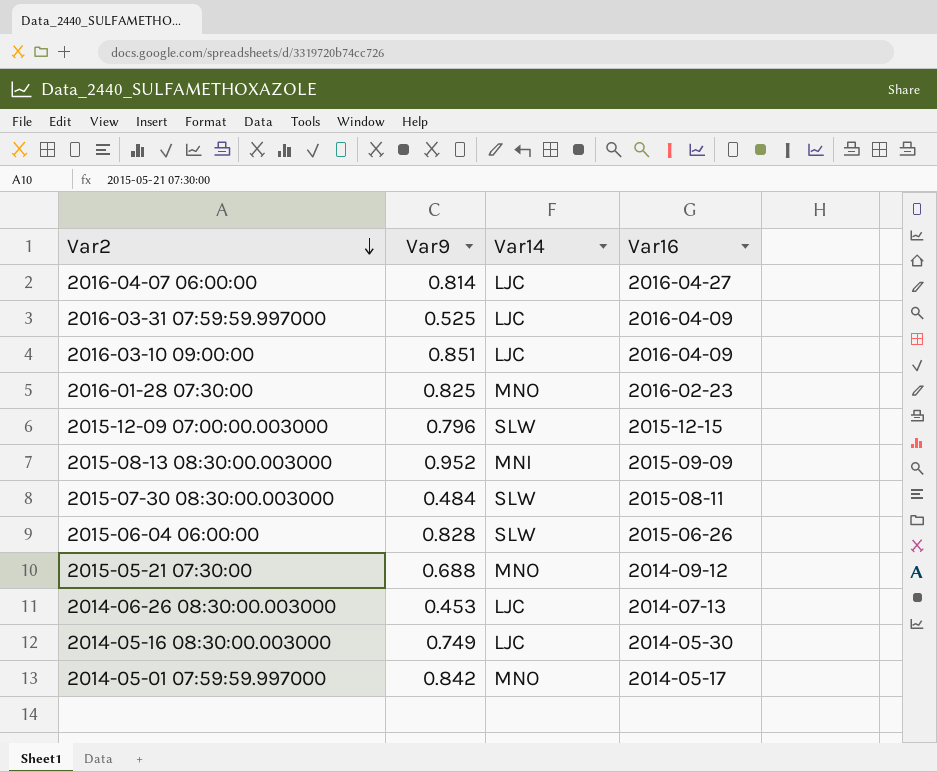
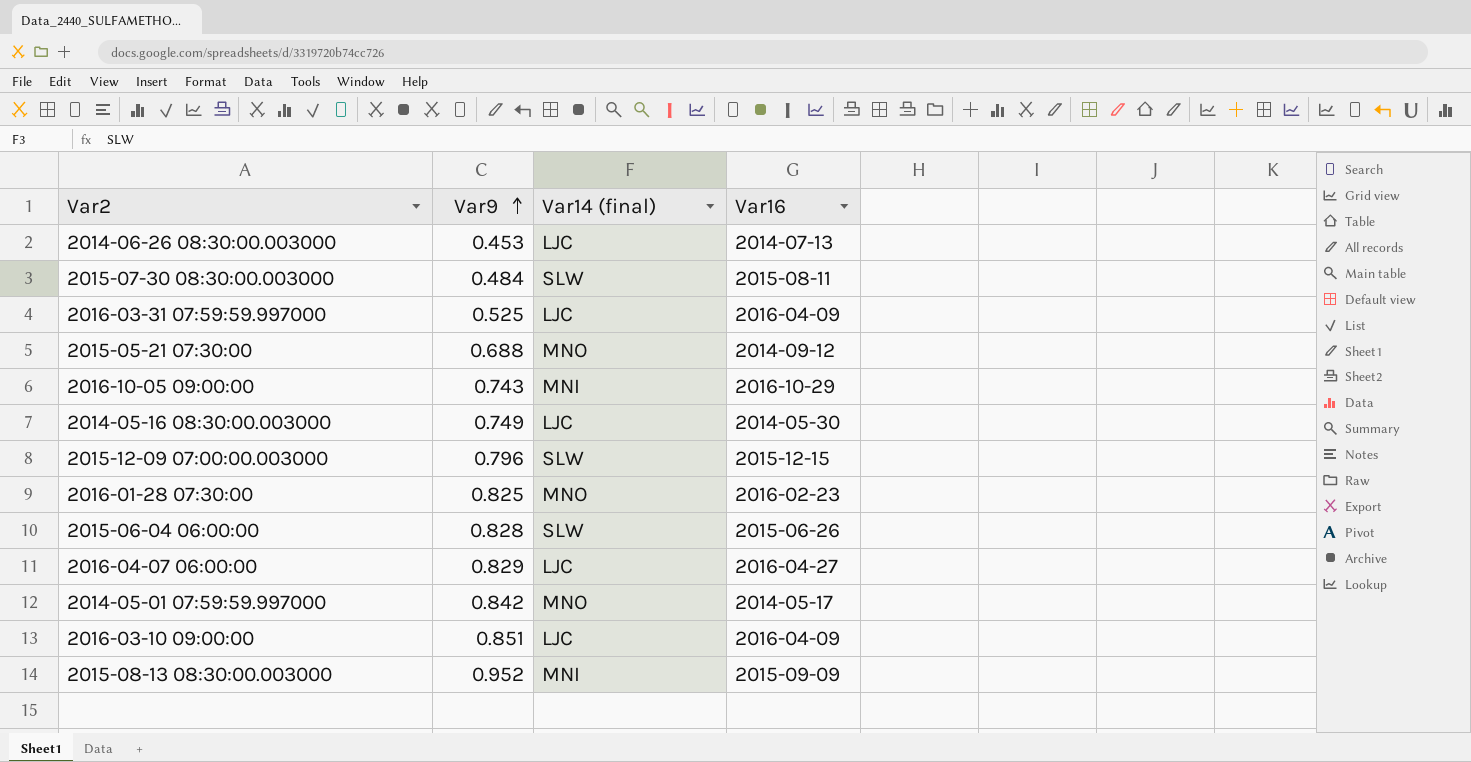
row order: Var2 descending -> Var9 ascending
column name: Var14 -> Var14 (final)
row 2016-10-05 09:00:00: none -> 0.743 | MNI | 2016-10-29
2016-04-07 06:00:00 | Var9: 0.814 -> 0.829

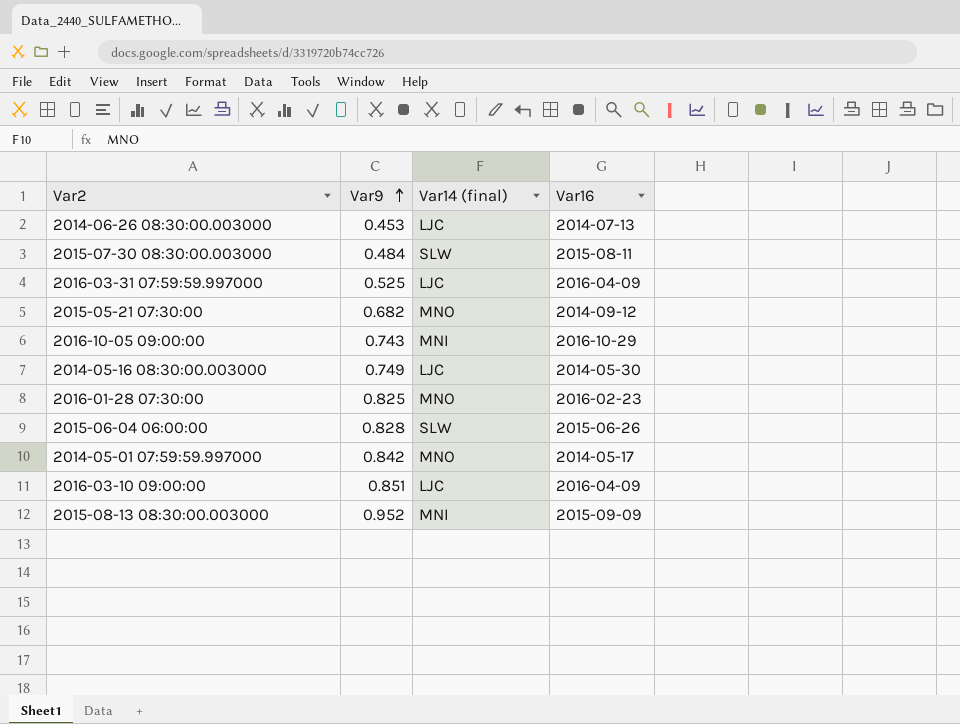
row 2015-12-09 07:00:00.003000: 0.796 | SLW | 2015-12-15 -> none
row 2016-04-07 06:00:00: 0.829 | LJC | 2016-04-27 -> none
2015-05-21 07:30:00 | Var9: 0.688 -> 0.682

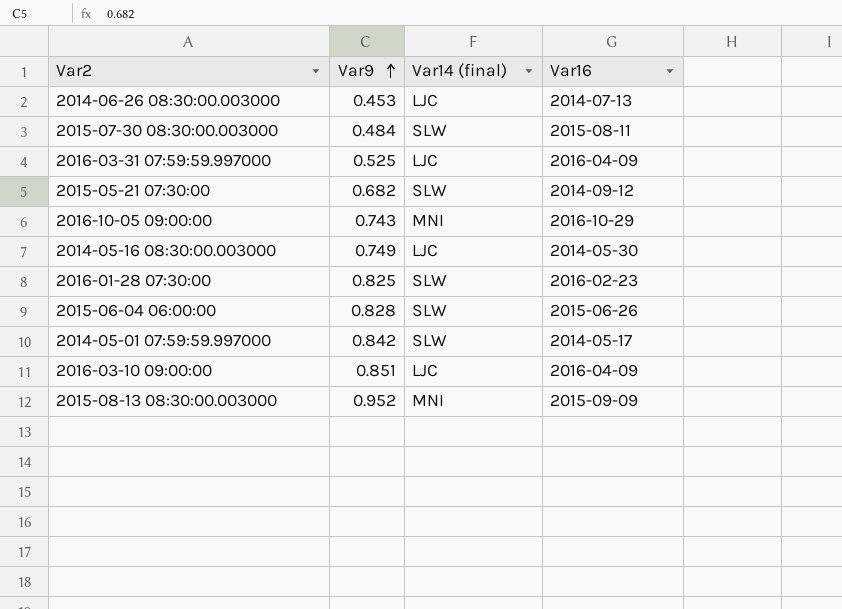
2015-05-21 07:30:00 | Var14 (final): MNO -> SLW
2016-01-28 07:30:00 | Var14 (final): MNO -> SLW
2014-05-01 07:59:59.997000 | Var14 (final): MNO -> SLW

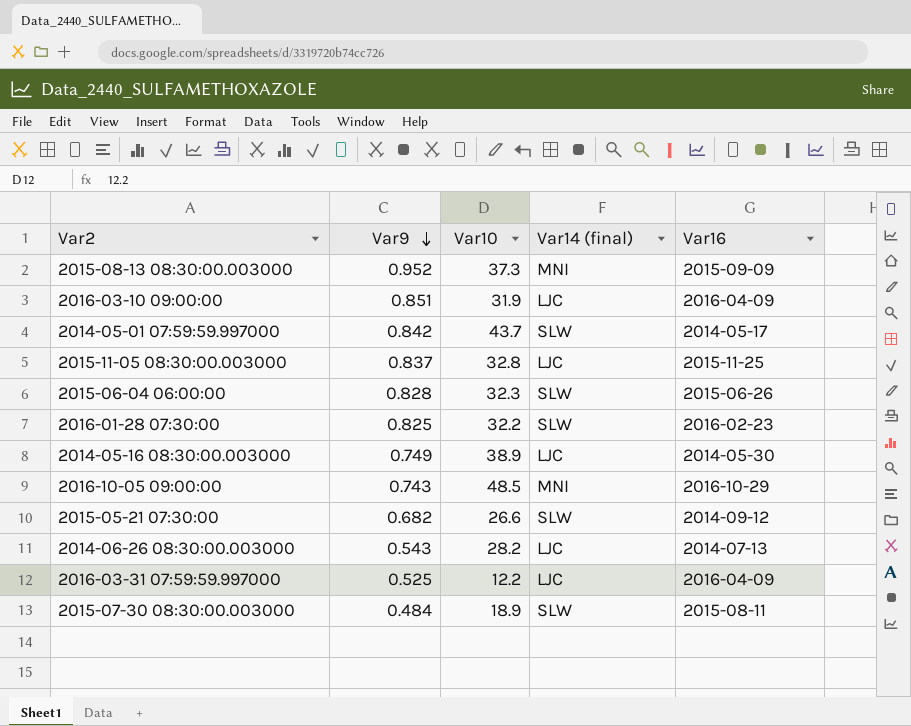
row order: Var9 ascending -> Var9 descending
column Var10 | position: none -> 3
row 2015-11-05 08:30:00.003000: none -> 0.837 | 32.8 | LJC | 2015-11-25
2014-06-26 08:30:00.003000 | Var9: 0.453 -> 0.543

